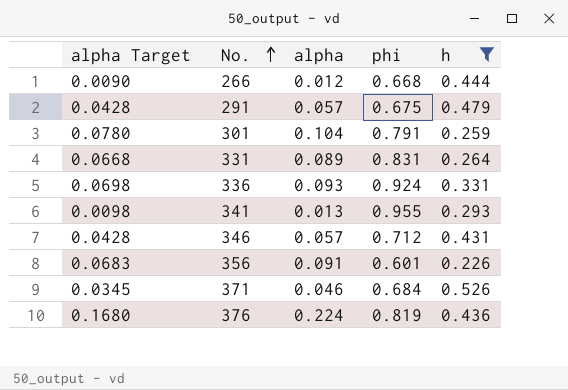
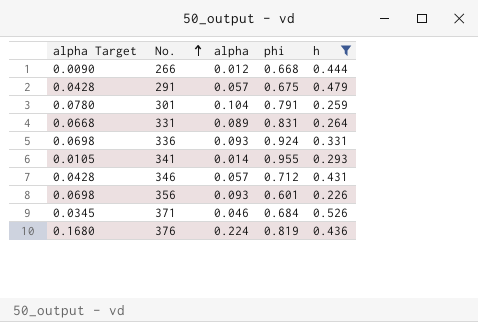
341 | alpha Target: 0.0098 -> 0.0105
341 | alpha: 0.013 -> 0.014
356 | alpha Target: 0.0683 -> 0.0698
356 | alpha: 0.091 -> 0.093

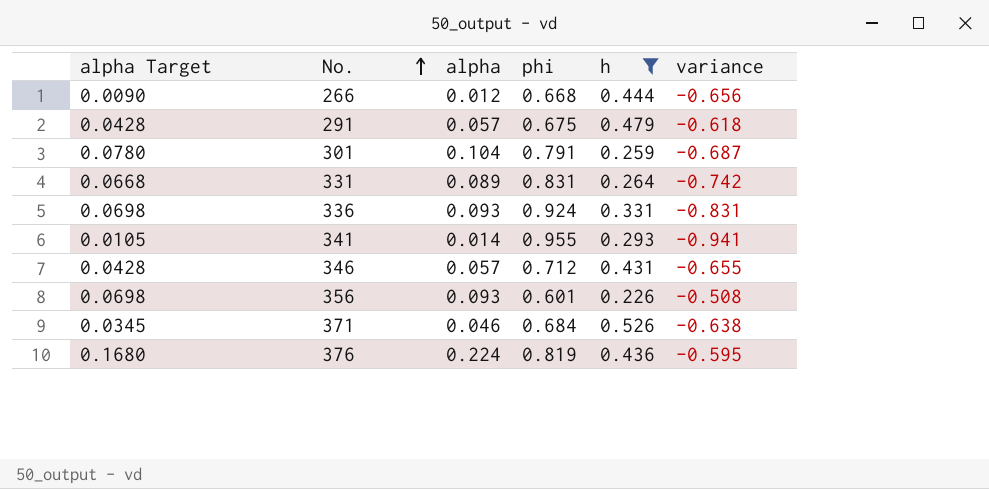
column variance | formula: none -> [alpha] - [phi]

